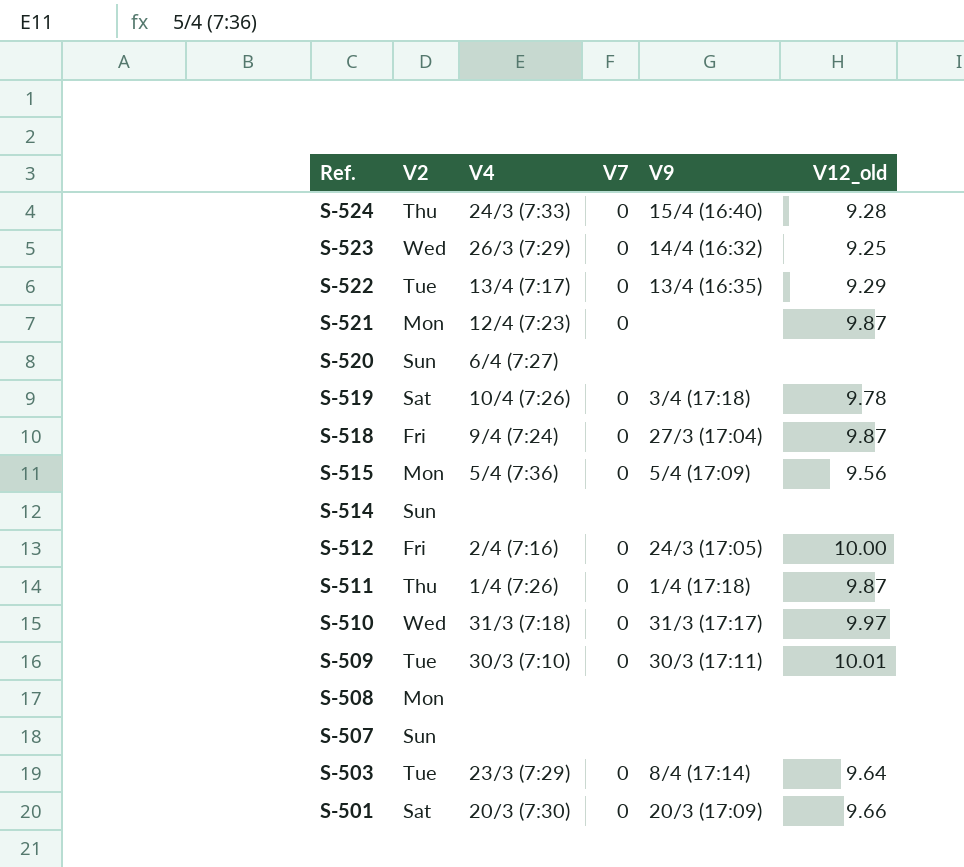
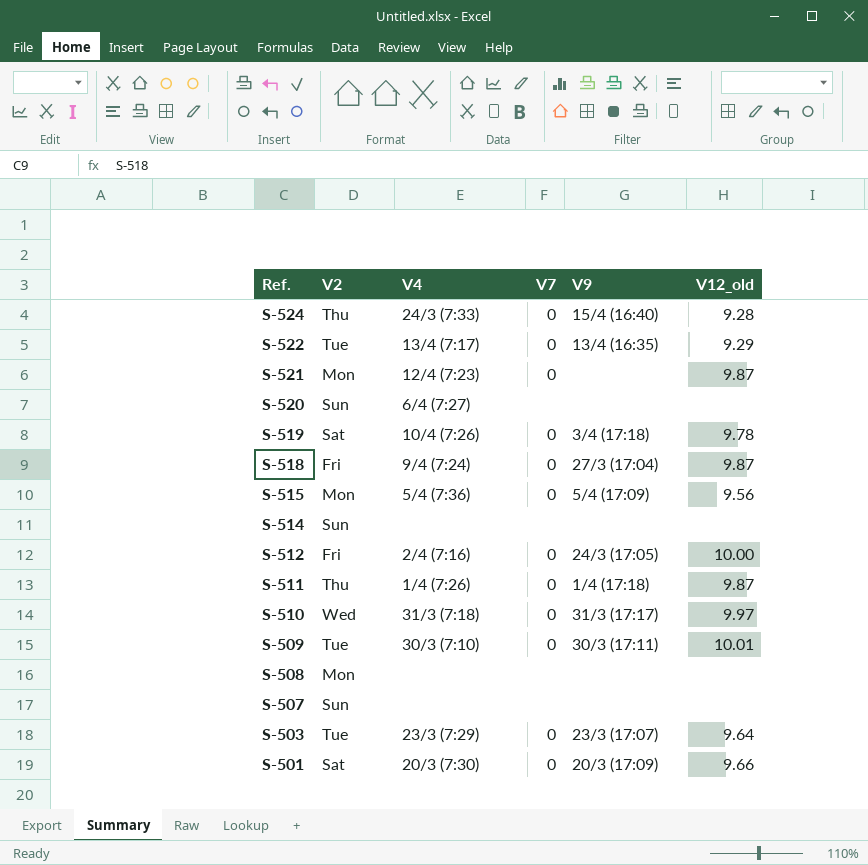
row S-523: Wed | 26/3 (7:29) | 0 | 14/4 (16:32) | 9.25 -> none
S-503 | V9: 8/4 (17:14) -> 23/3 (17:07)

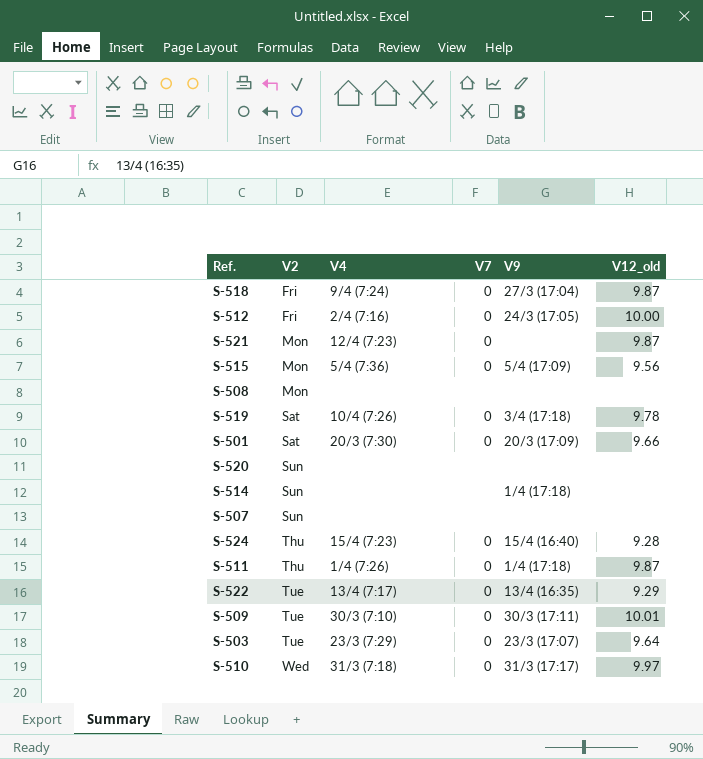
row order: Ref. descending -> V2 ascending
S-520 | V4: 6/4 (7:27) -> none
S-514 | V9: none -> 1/4 (17:18)
S-524 | V4: 24/3 (7:33) -> 15/4 (7:23)

